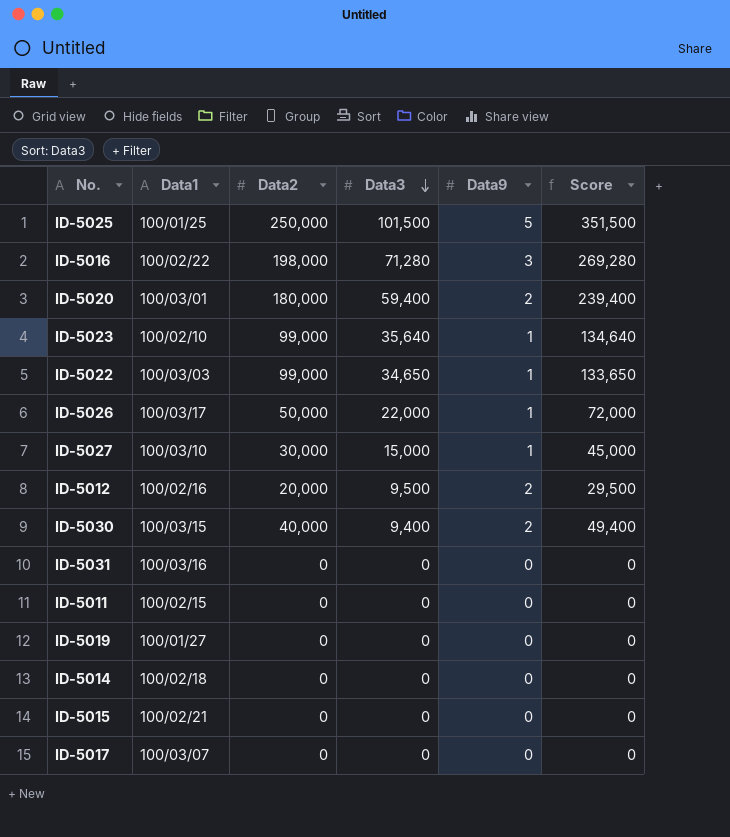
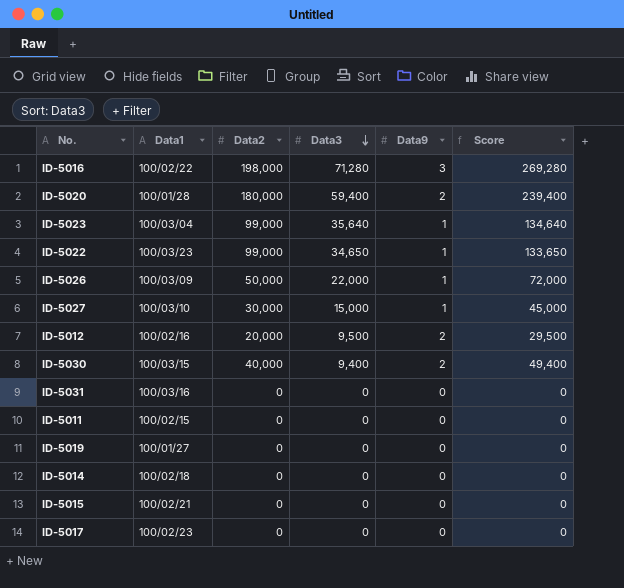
row ID-5025: 100/01/25 | 250,000 | 101,500 | 5 | 351,500 -> none
ID-5020 | Data1: 100/03/01 -> 100/01/28
ID-5023 | Data1: 100/02/10 -> 100/03/04
ID-5022 | Data1: 100/03/03 -> 100/03/23
ID-5026 | Data1: 100/03/17 -> 100/03/09
ID-5017 | Data1: 100/03/07 -> 100/02/23

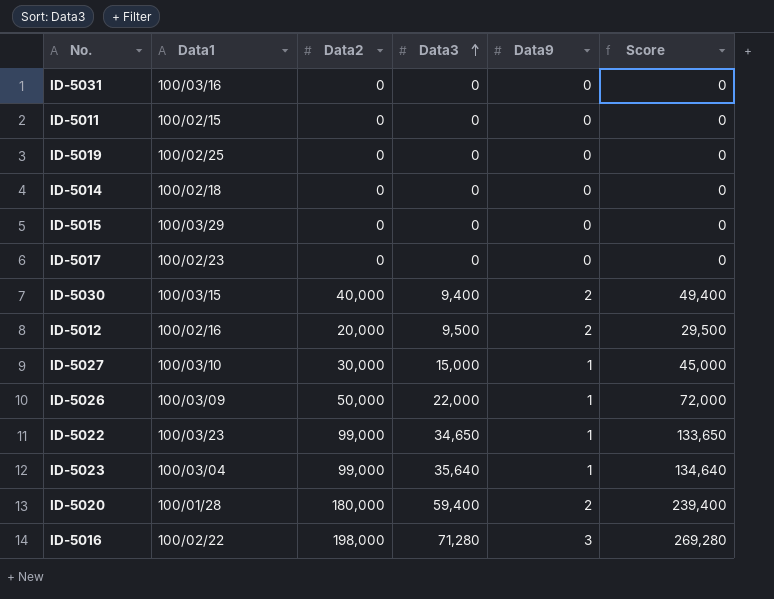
row order: Data3 descending -> Data3 ascending
ID-5019 | Data1: 100/01/27 -> 100/02/25
ID-5015 | Data1: 100/02/21 -> 100/03/29

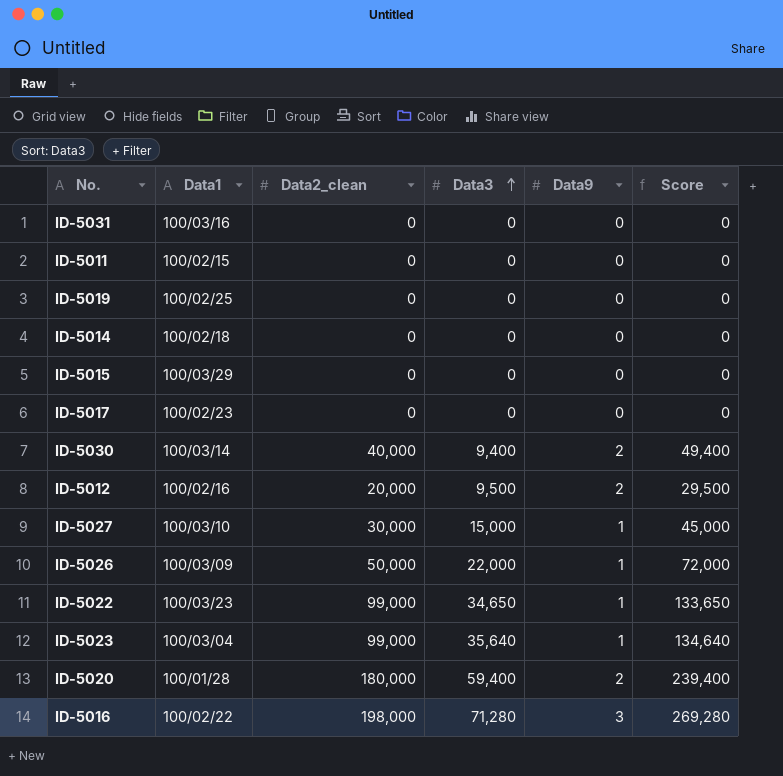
column name: Data2 -> Data2_clean
ID-5030 | Data1: 100/03/15 -> 100/03/14

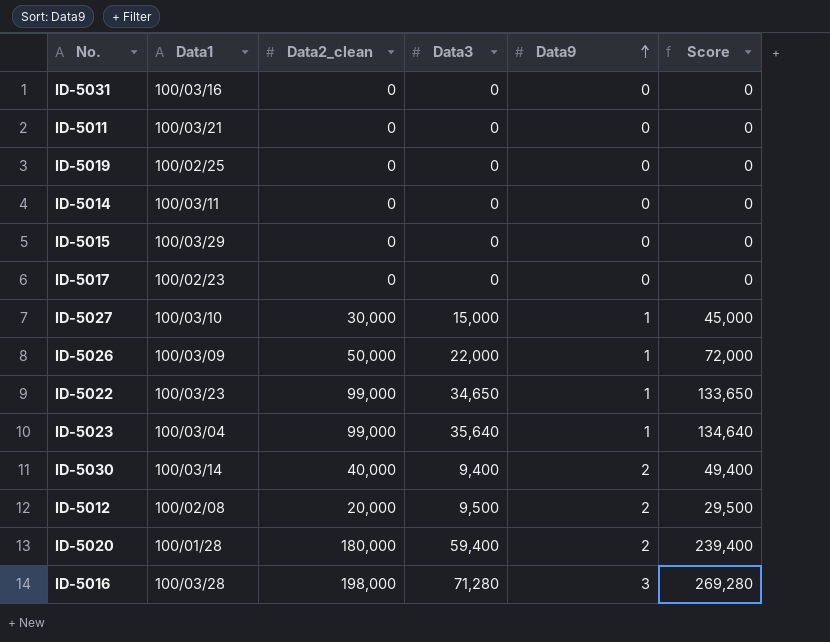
row order: Data3 ascending -> Data9 ascending
ID-5011 | Data1: 100/02/15 -> 100/03/21
ID-5014 | Data1: 100/02/18 -> 100/03/11
ID-5012 | Data1: 100/02/16 -> 100/02/08
ID-5016 | Data1: 100/02/22 -> 100/03/28

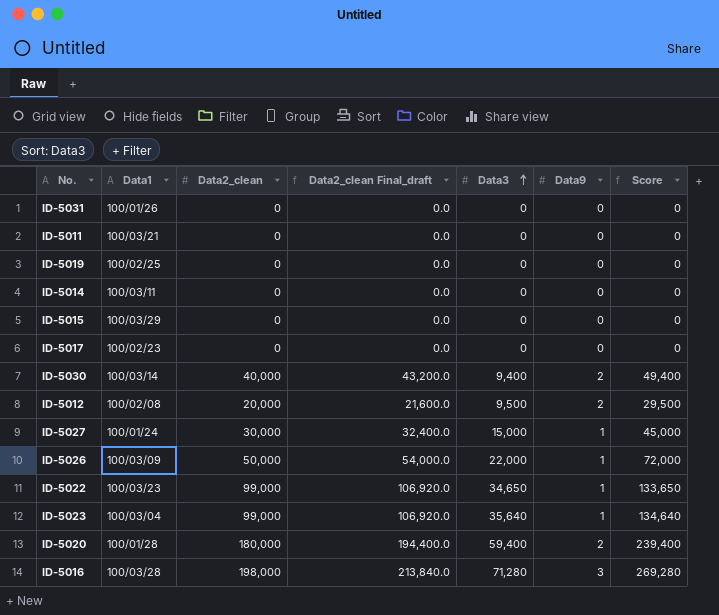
row order: Data9 ascending -> Data3 ascending
column Data2_clean Final_draft | formula: none -> [Data2_clean] * 1.08
ID-5031 | Data1: 100/03/16 -> 100/01/26
ID-5027 | Data1: 100/03/10 -> 100/01/24

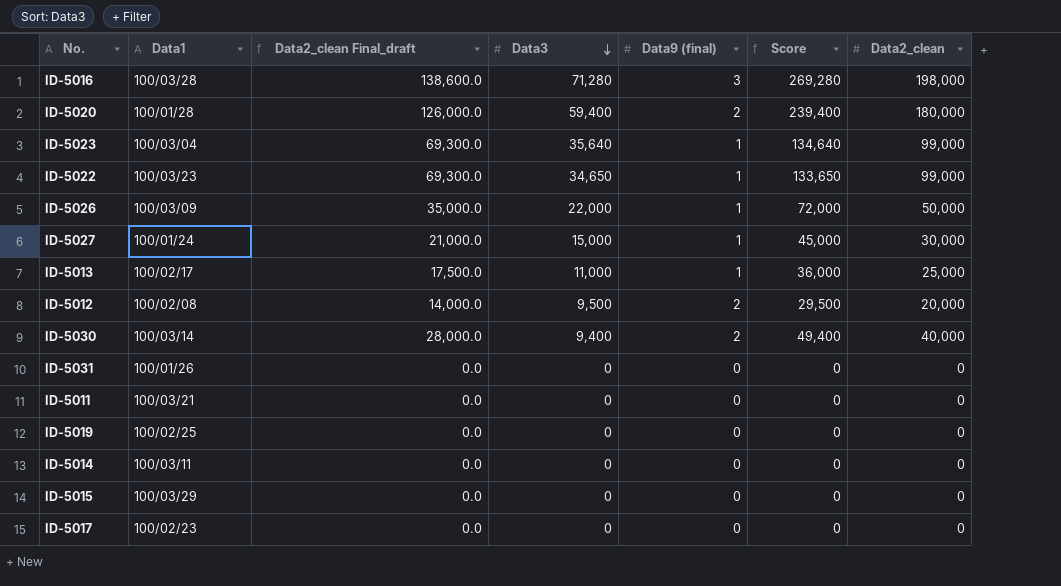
row order: Data3 ascending -> Data3 descending
column Data2_clean Final_draft | formula: [Data2_clean] * 1.08 -> [Data2_clean] * 0.7
column name: Data9 -> Data9 (final)
column Data2_clean | position: 3 -> 7
row ID-5013: none -> 100/02/17 | 17,500.0 | 11,000 | 1 | 36,000 | 25,000

